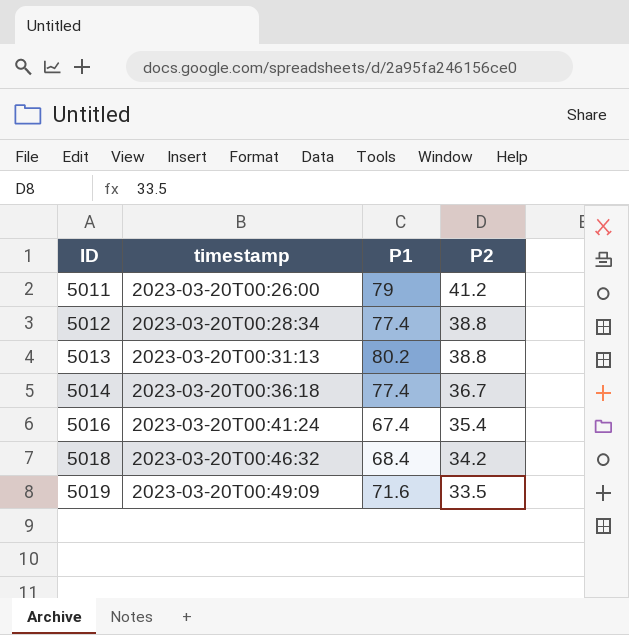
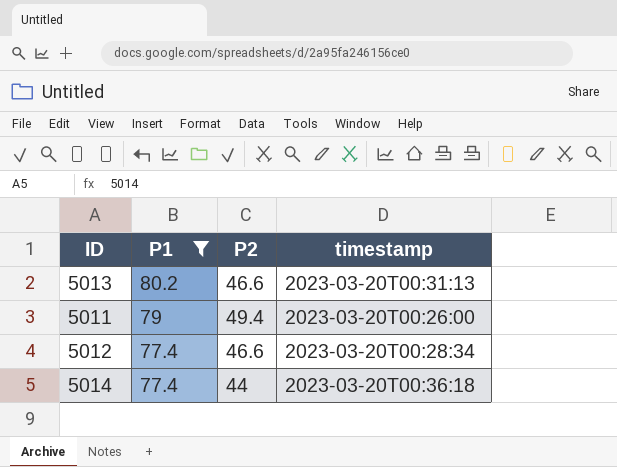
filter: none -> P1 >= 77.4
row order: ID ascending -> P1 descending
column timestamp | position: 2 -> 4
5013 | P2: 38.8 -> 46.6
5011 | P2: 41.2 -> 49.4
5012 | P2: 38.8 -> 46.6
5014 | P2: 36.7 -> 44

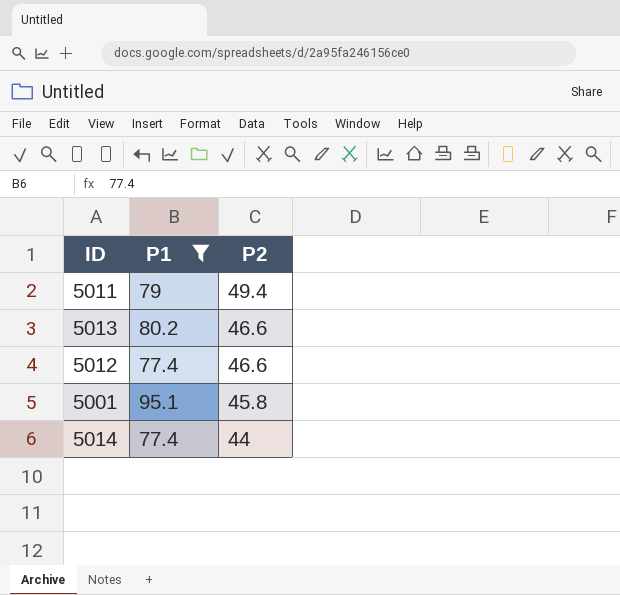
row order: P1 descending -> P2 descending
column timestamp | position: 4 -> none
row 5001: none -> 95.1 | 45.8

